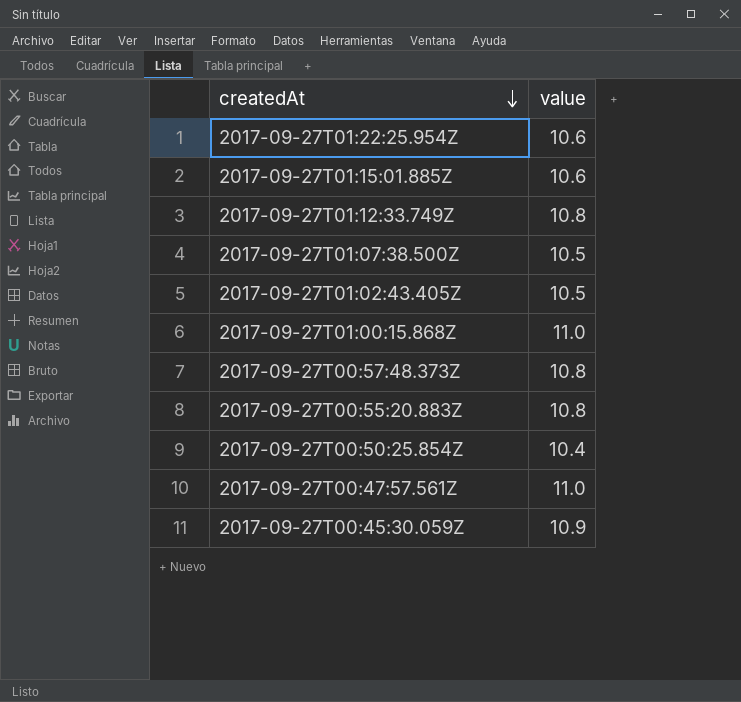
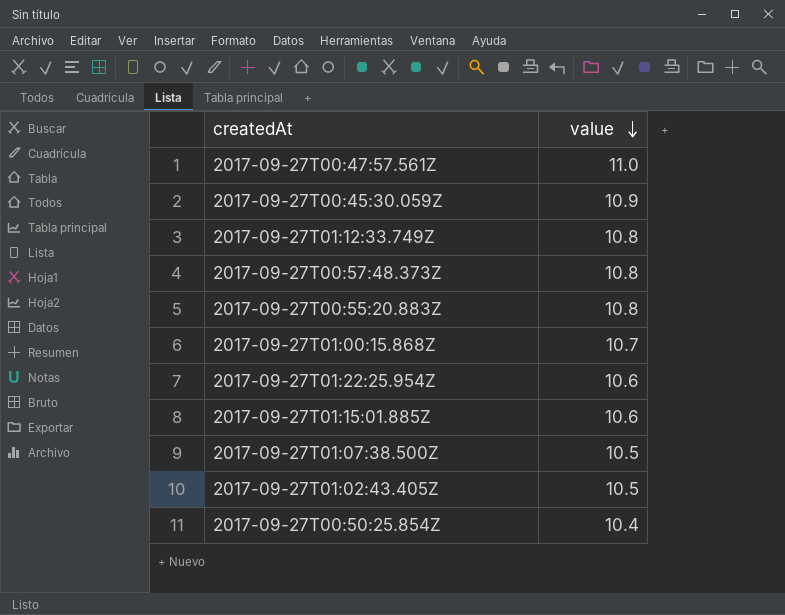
row order: createdAt descending -> value descending
2017-09-27T01:00:15.868Z | value: 11.0 -> 10.7

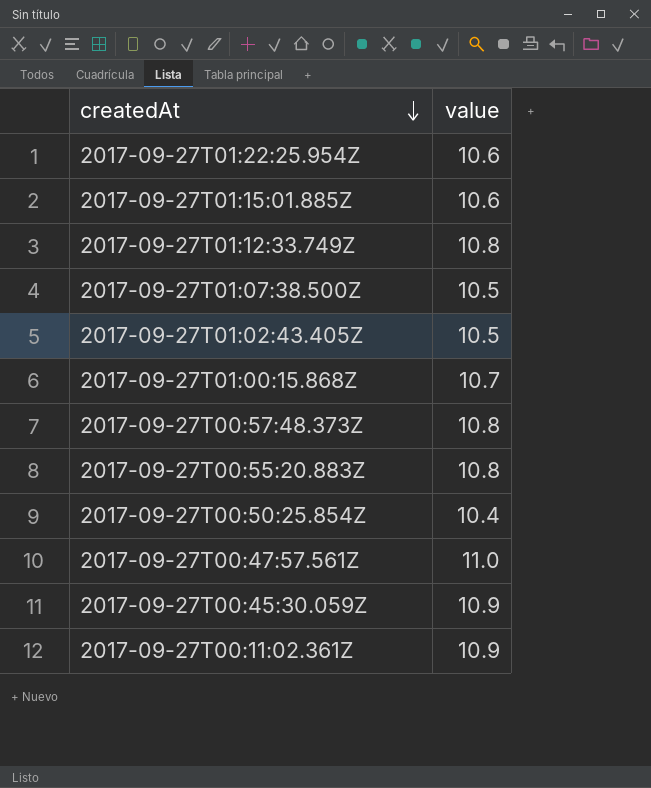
row order: value descending -> createdAt descending
row 2017-09-27T00:11:02.361Z: none -> 10.9

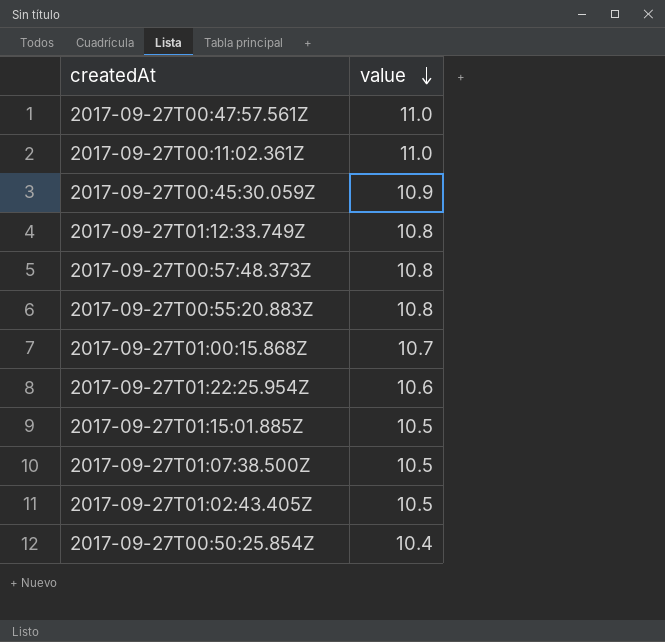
row order: createdAt descending -> value descending
2017-09-27T00:11:02.361Z | value: 10.9 -> 11.0
2017-09-27T01:15:01.885Z | value: 10.6 -> 10.5

